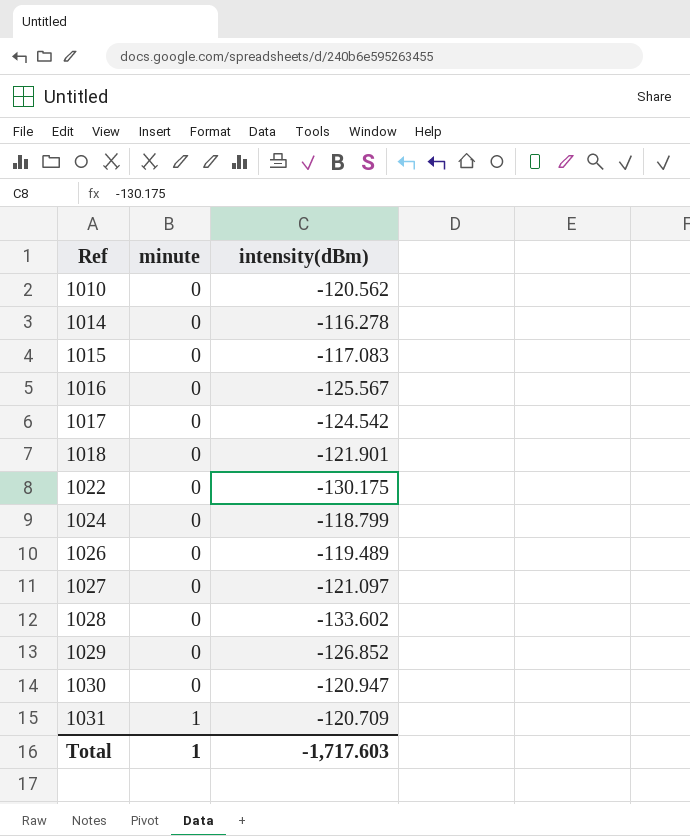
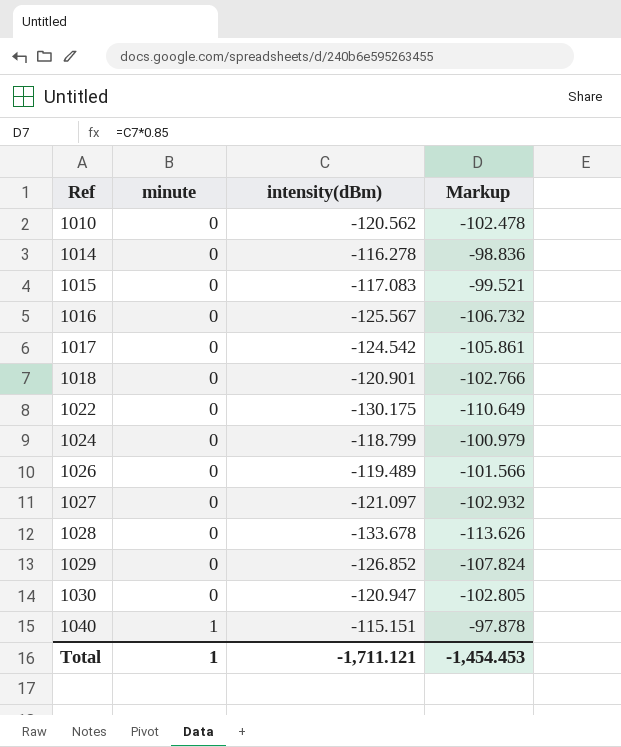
column Markup | formula: none -> [intensity(dBm)] * 0.85
row 1031: 1 | -120.709 -> none
1018 | intensity(dBm): -121.901 -> -120.901
1028 | intensity(dBm): -133.602 -> -133.678
row 1040: none -> 1 | -115.151 | -97.878
Total | intensity(dBm): -1,717.603 -> -1,711.121

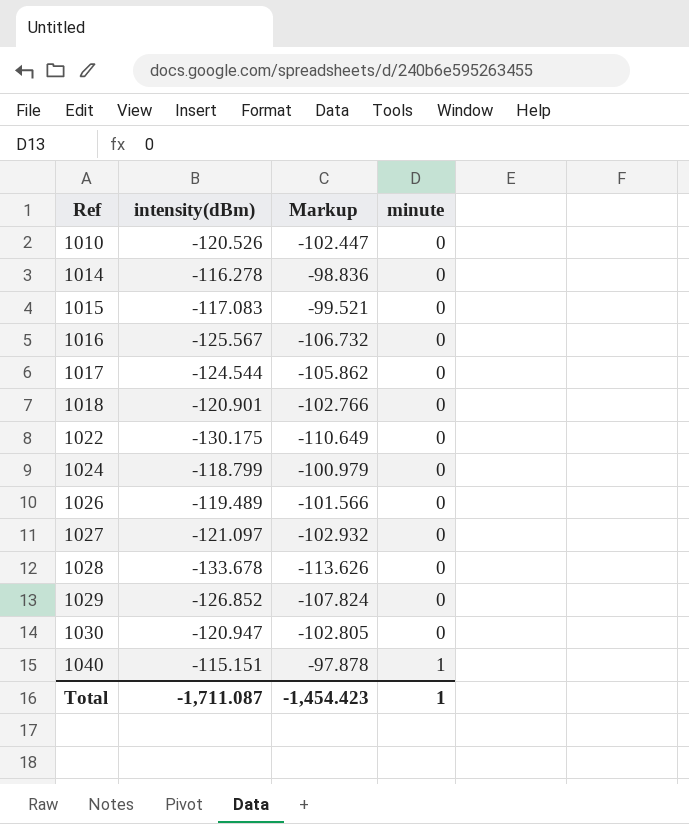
column minute | position: 2 -> 4
1010 | intensity(dBm): -120.562 -> -120.526
1010 | Markup: -102.478 -> -102.447
1017 | intensity(dBm): -124.542 -> -124.544
1017 | Markup: -105.861 -> -105.862
Total | intensity(dBm): -1,711.121 -> -1,711.087
Total | Markup: -1,454.453 -> -1,454.423

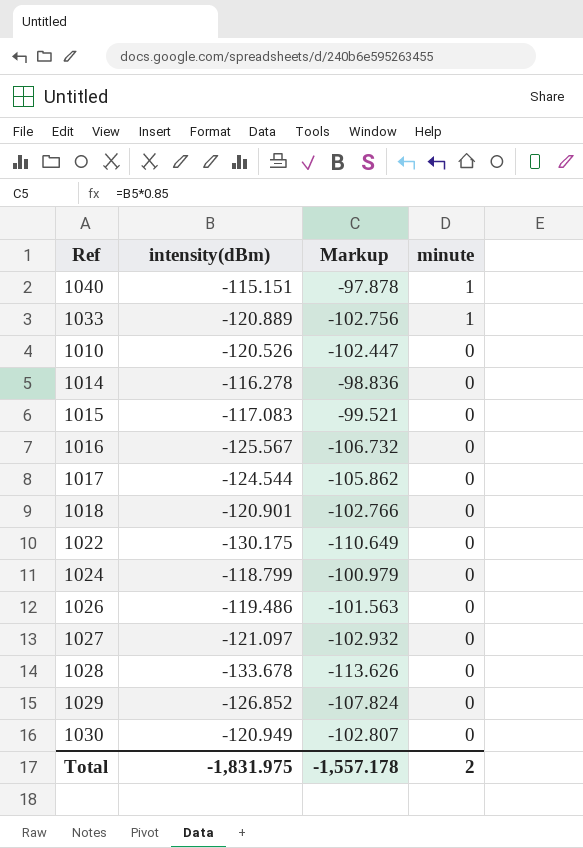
row order: Ref ascending -> minute descending
row 1033: none -> -120.889 | -102.756 | 1
1026 | intensity(dBm): -119.489 -> -119.486
1026 | Markup: -101.566 -> -101.563
1030 | intensity(dBm): -120.947 -> -120.949
1030 | Markup: -102.805 -> -102.807
Total | intensity(dBm): -1,711.087 -> -1,831.975
Total | Markup: -1,454.423 -> -1,557.178
Total | minute: 1 -> 2

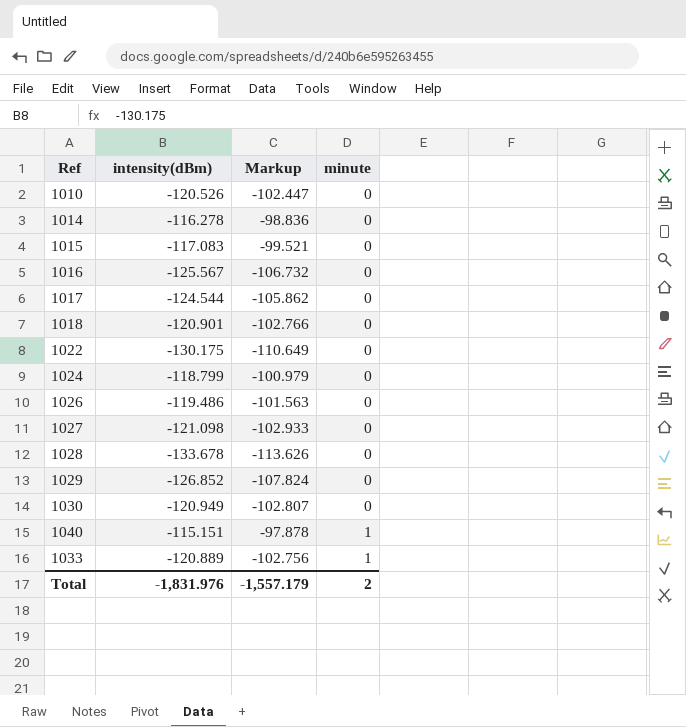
row order: minute descending -> minute ascending
1027 | intensity(dBm): -121.097 -> -121.098
1027 | Markup: -102.932 -> -102.933
Total | intensity(dBm): -1,831.975 -> -1,831.976
Total | Markup: -1,557.178 -> -1,557.179

